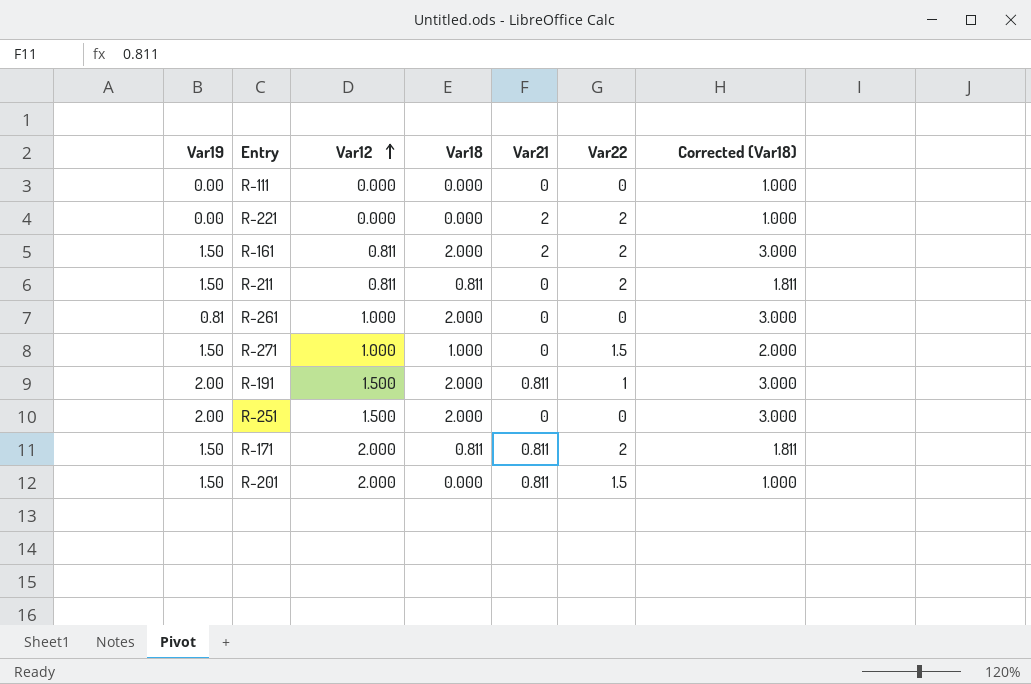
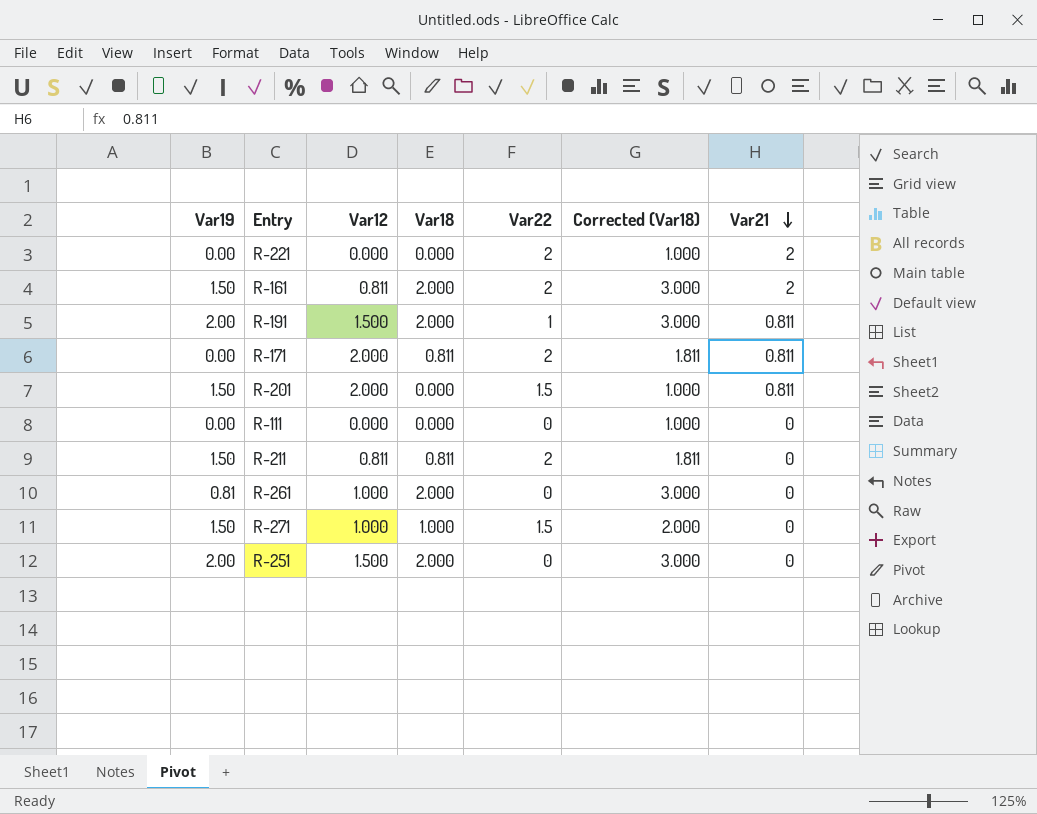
row order: Var12 ascending -> Var21 descending
column Var21 | position: 5 -> 7
R-171 | Var19: 1.50 -> 0.00

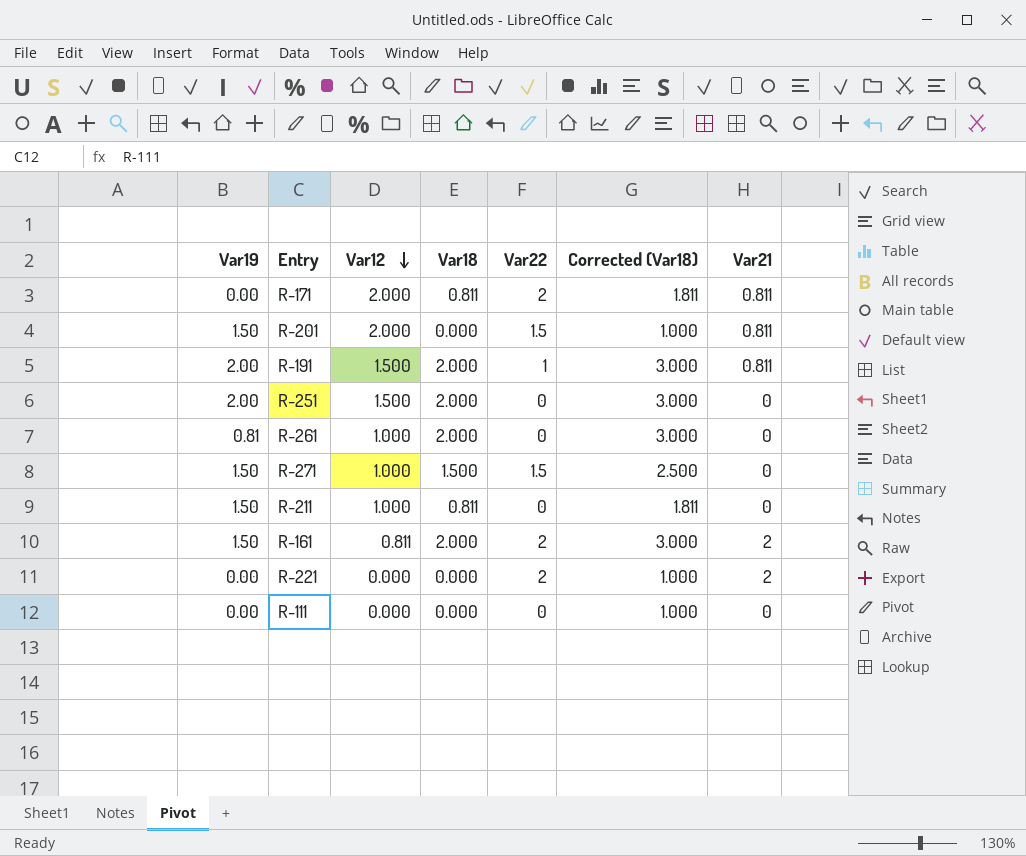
row order: Var21 descending -> Var12 descending
R-271 | Var18: 1.000 -> 1.500
R-271 | Corrected (Var18): 2.000 -> 2.500
R-211 | Var12: 0.811 -> 1.000
R-211 | Var22: 2 -> 0

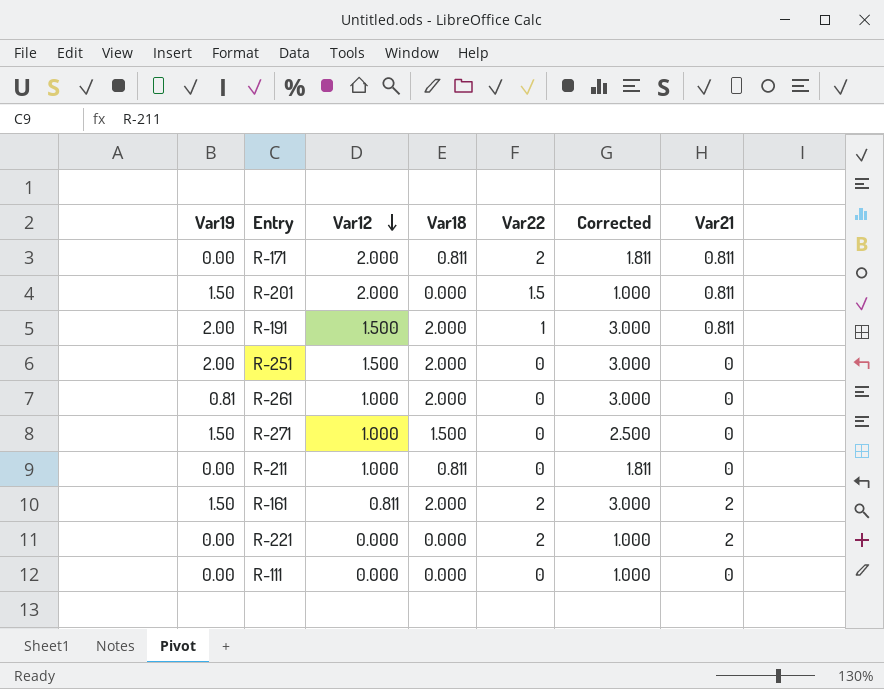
column name: Corrected (Var18) -> Corrected
R-271 | Var22: 1.5 -> 0
R-211 | Var19: 1.50 -> 0.00

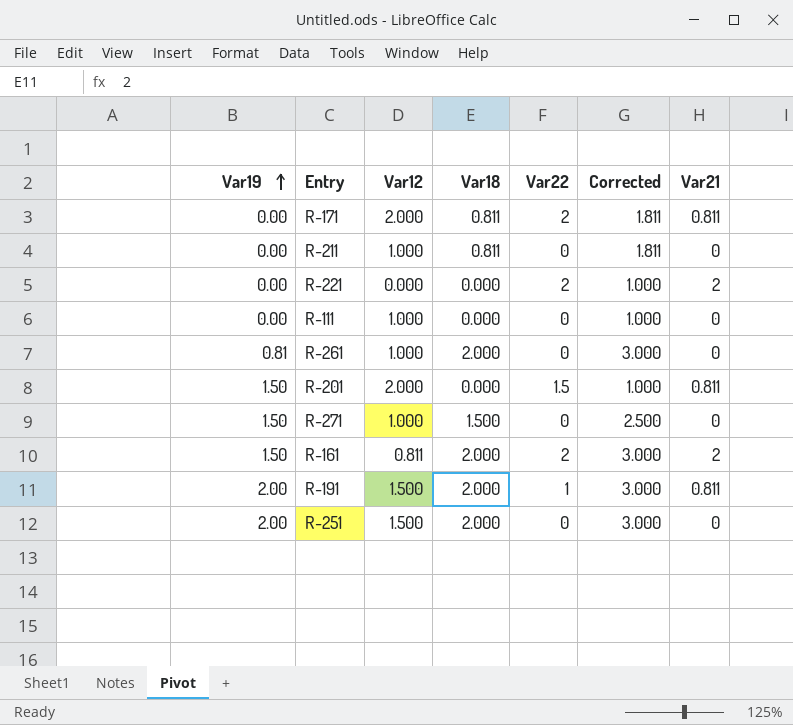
row order: Var12 descending -> Var19 ascending
R-111 | Var12: 0.000 -> 1.000

